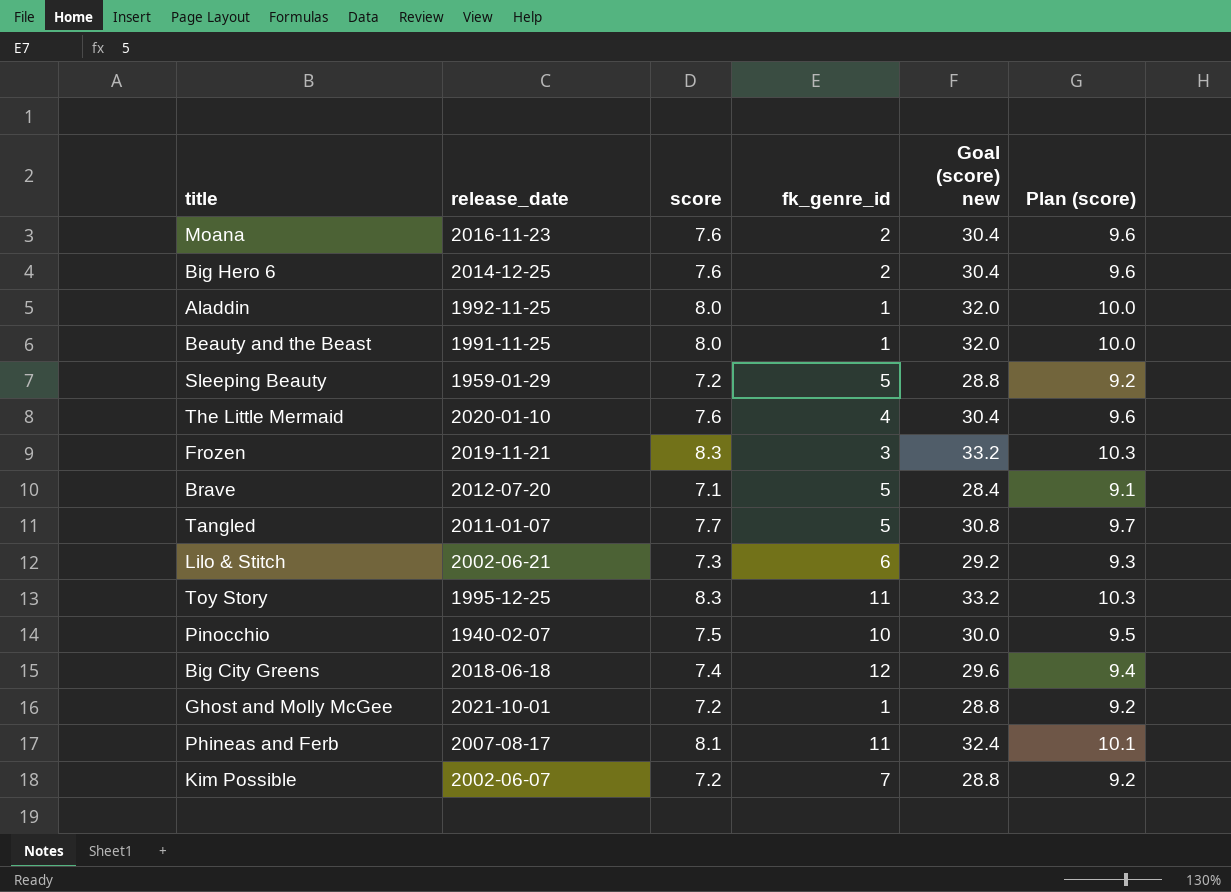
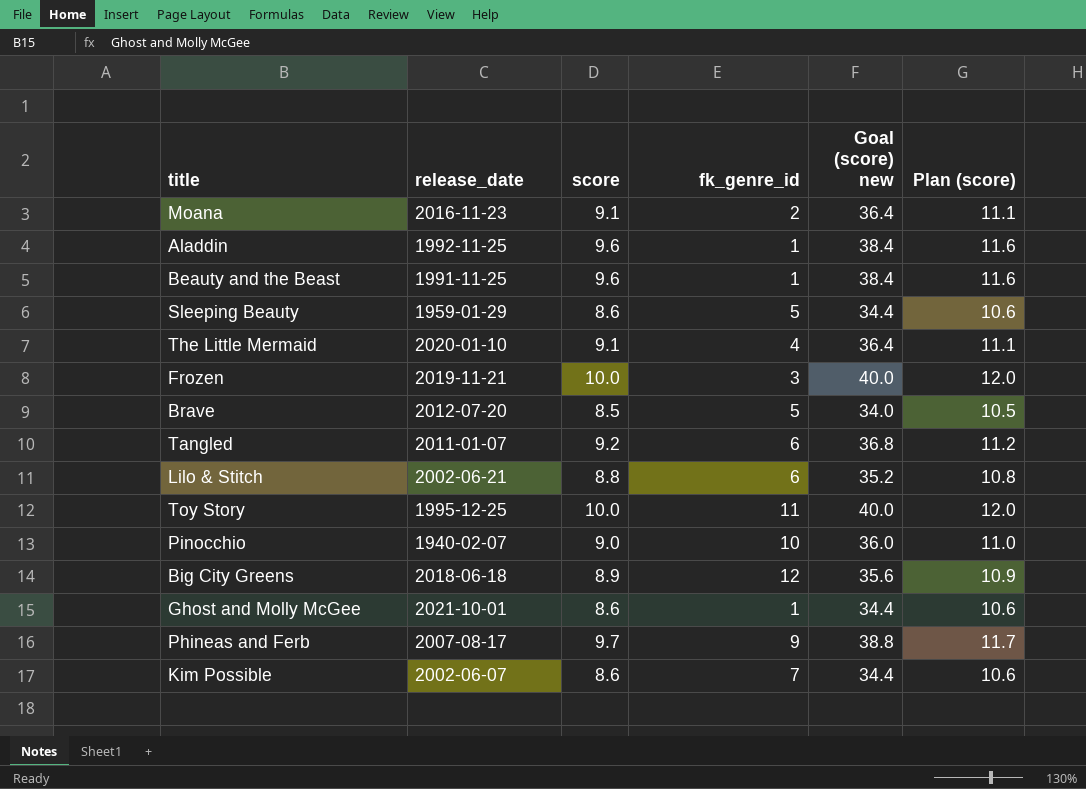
row Big Hero 6: 2014-12-25 | 7.6 | 2 | 30.4 | 9.6 -> none
Moana | score: 7.6 -> 9.1
Moana | Goal (score) new: 30.4 -> 36.4
Moana | Plan (score): 9.6 -> 11.1
Aladdin | score: 8.0 -> 9.6
Aladdin | Goal (score) new: 32.0 -> 38.4
Aladdin | Plan (score): 10.0 -> 11.6
Beauty and the Beast | score: 8.0 -> 9.6
Beauty and the Beast | Goal (score) new: 32.0 -> 38.4
Beauty and the Beast | Plan (score): 10.0 -> 11.6
Sleeping Beauty | score: 7.2 -> 8.6
Sleeping Beauty | Goal (score) new: 28.8 -> 34.4
Sleeping Beauty | Plan (score): 9.2 -> 10.6
The Little Mermaid | score: 7.6 -> 9.1
The Little Mermaid | Goal (score) new: 30.4 -> 36.4
The Little Mermaid | Plan (score): 9.6 -> 11.1
Frozen | score: 8.3 -> 10.0
Frozen | Goal (score) new: 33.2 -> 40.0
Frozen | Plan (score): 10.3 -> 12.0
Brave | score: 7.1 -> 8.5
Brave | Goal (score) new: 28.4 -> 34.0
Brave | Plan (score): 9.1 -> 10.5
Tangled | score: 7.7 -> 9.2
Tangled | fk_genre_id: 5 -> 6
Tangled | Goal (score) new: 30.8 -> 36.8
Tangled | Plan (score): 9.7 -> 11.2
Lilo & Stitch | score: 7.3 -> 8.8
Lilo & Stitch | Goal (score) new: 29.2 -> 35.2
Lilo & Stitch | Plan (score): 9.3 -> 10.8
Toy Story | score: 8.3 -> 10.0
Toy Story | Goal (score) new: 33.2 -> 40.0
Toy Story | Plan (score): 10.3 -> 12.0
Pinocchio | score: 7.5 -> 9.0
Pinocchio | Goal (score) new: 30.0 -> 36.0
Pinocchio | Plan (score): 9.5 -> 11.0
Big City Greens | score: 7.4 -> 8.9
Big City Greens | Goal (score) new: 29.6 -> 35.6
Big City Greens | Plan (score): 9.4 -> 10.9
Ghost and Molly McGee | score: 7.2 -> 8.6
Ghost and Molly McGee | Goal (score) new: 28.8 -> 34.4
Ghost and Molly McGee | Plan (score): 9.2 -> 10.6
Phineas and Ferb | score: 8.1 -> 9.7
Phineas and Ferb | fk_genre_id: 11 -> 9
Phineas and Ferb | Goal (score) new: 32.4 -> 38.8
Phineas and Ferb | Plan (score): 10.1 -> 11.7
Kim Possible | score: 7.2 -> 8.6
Kim Possible | Goal (score) new: 28.8 -> 34.4
Kim Possible | Plan (score): 9.2 -> 10.6

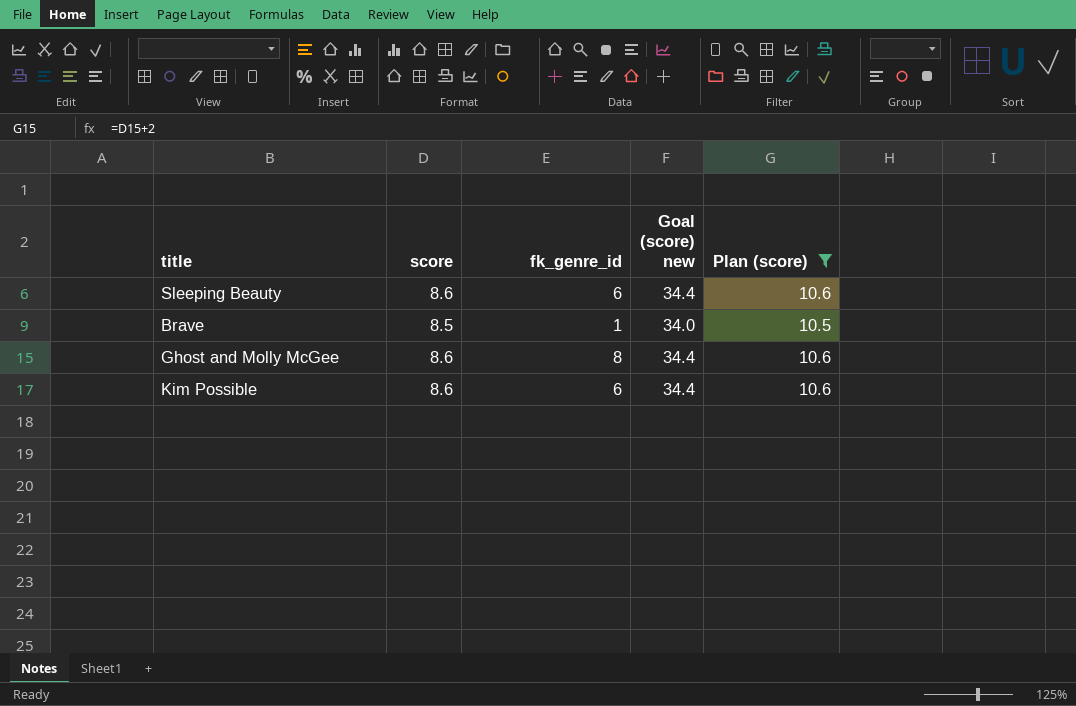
filter: none -> Plan (score) <= 10.6
column release_date | position: 2 -> none
Sleeping Beauty | fk_genre_id: 5 -> 6
Brave | fk_genre_id: 5 -> 1
Ghost and Molly McGee | fk_genre_id: 1 -> 8
Kim Possible | fk_genre_id: 7 -> 6

